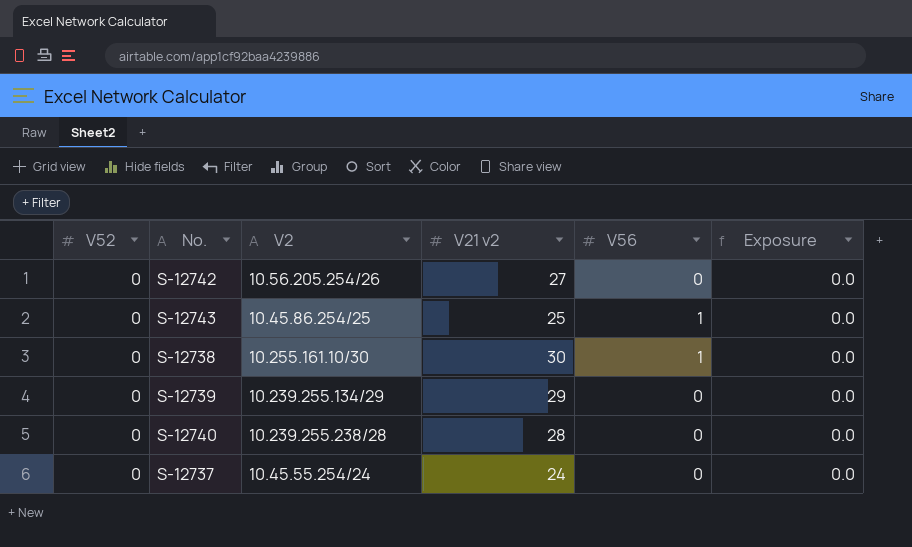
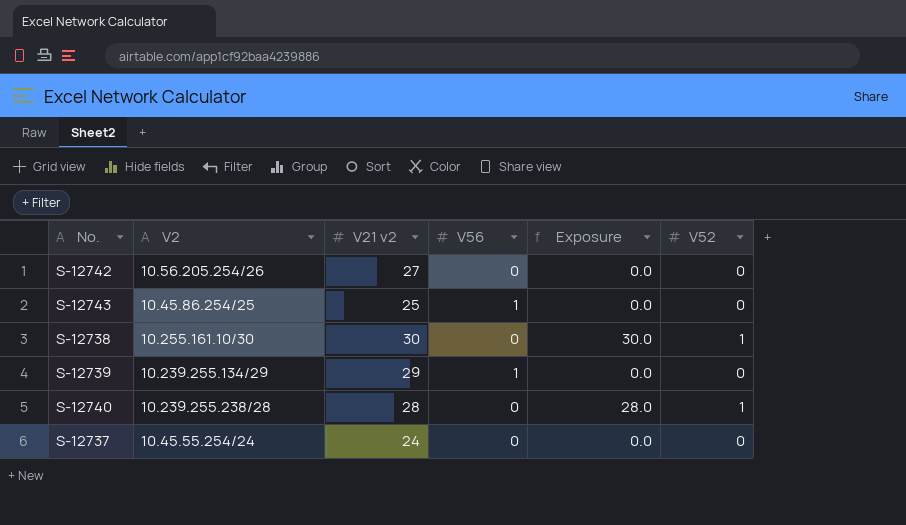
column V52 | position: 1 -> 6
S-12738 | V56: 1 -> 0
S-12738 | Exposure: 0.0 -> 30.0
S-12738 | V52: 0 -> 1
S-12739 | V56: 0 -> 1
S-12740 | Exposure: 0.0 -> 28.0
S-12740 | V52: 0 -> 1

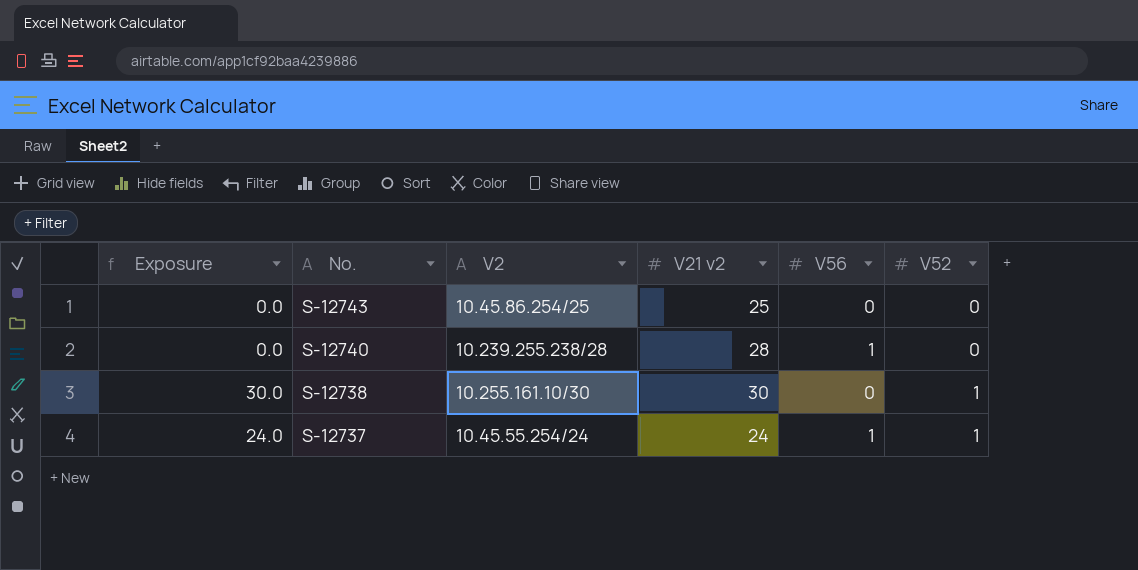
row order: none -> No. descending
column Exposure | position: 5 -> 1
row S-12742: 10.56.205.254/26 | 27 | 0 | 0.0 | 0 -> none
row S-12739: 10.239.255.134/29 | 29 | 1 | 0.0 | 0 -> none
S-12743 | V56: 1 -> 0
S-12740 | Exposure: 28.0 -> 0.0
S-12740 | V56: 0 -> 1
S-12740 | V52: 1 -> 0
S-12737 | Exposure: 0.0 -> 24.0
S-12737 | V56: 0 -> 1
S-12737 | V52: 0 -> 1

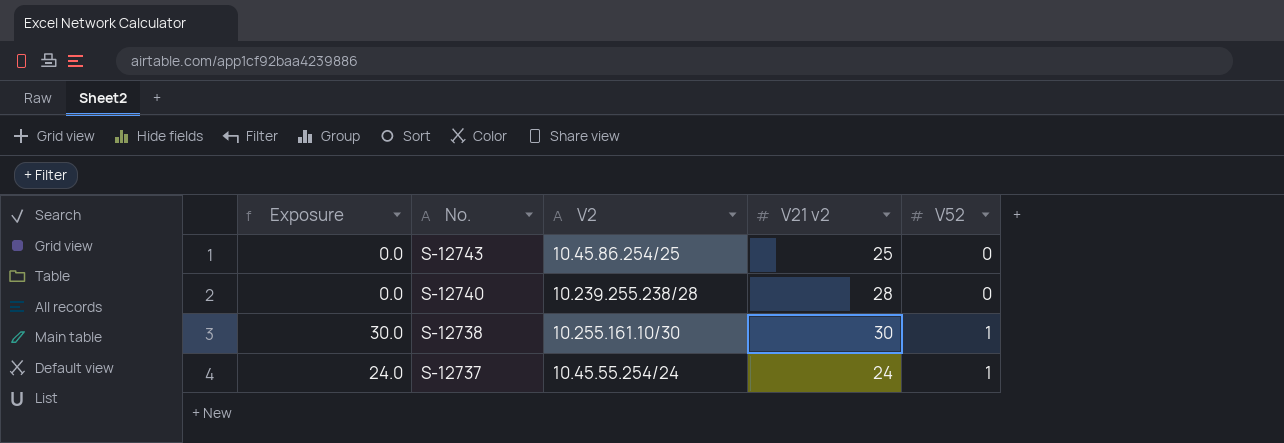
column V56 | position: 5 -> none

